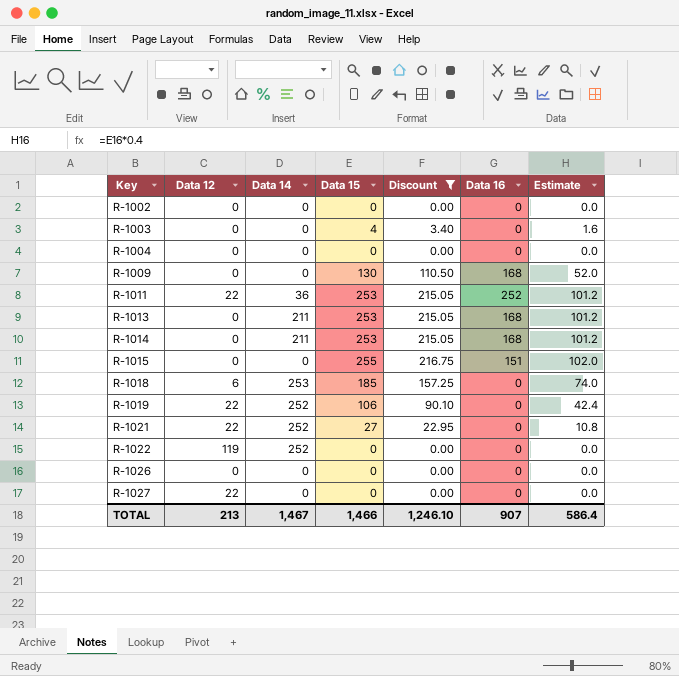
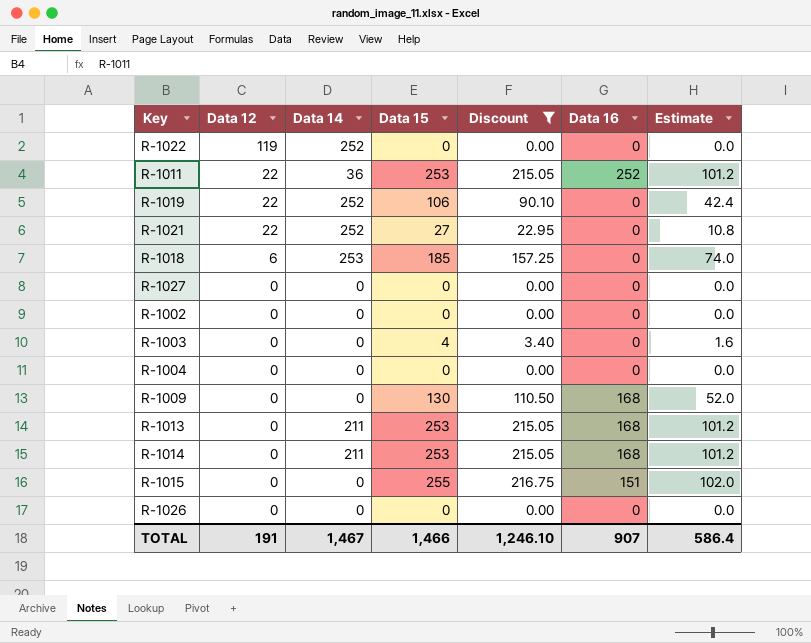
row order: Key ascending -> Data 12 descending
R-1027 | Data 12: 22 -> 0
TOTAL | Data 12: 213 -> 191

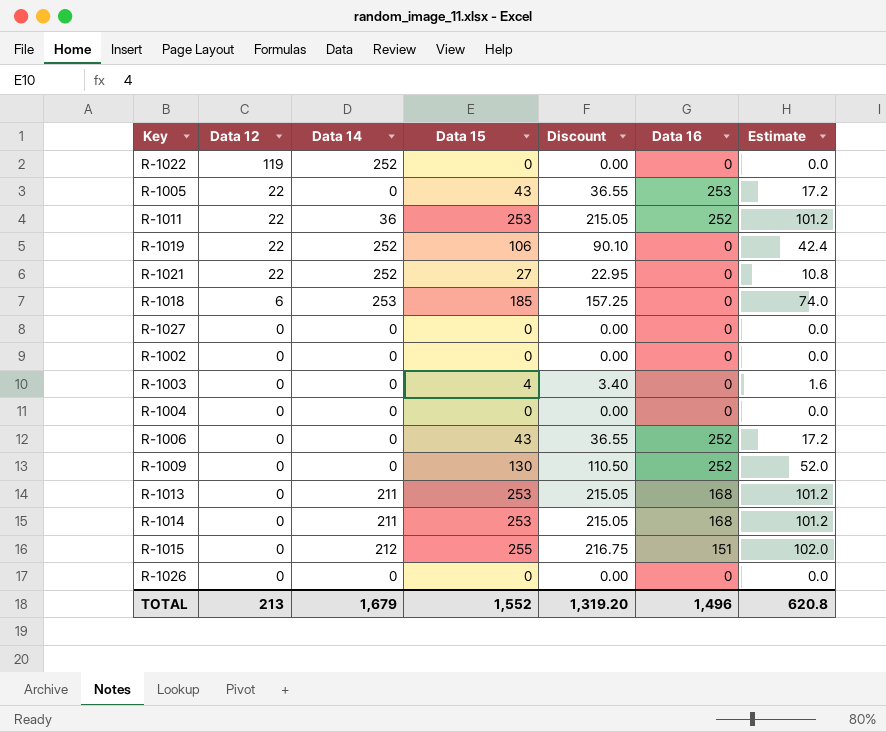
filter: Discount != 36.55 -> none
R-1009 | Data 16: 168 -> 252
R-1015 | Data 14: 0 -> 212
TOTAL | Data 12: 191 -> 213
TOTAL | Data 14: 1,467 -> 1,679
TOTAL | Data 15: 1,466 -> 1,552
TOTAL | Discount: 1,246.10 -> 1,319.20
TOTAL | Data 16: 907 -> 1,496
TOTAL | Estimate: 586.4 -> 620.8

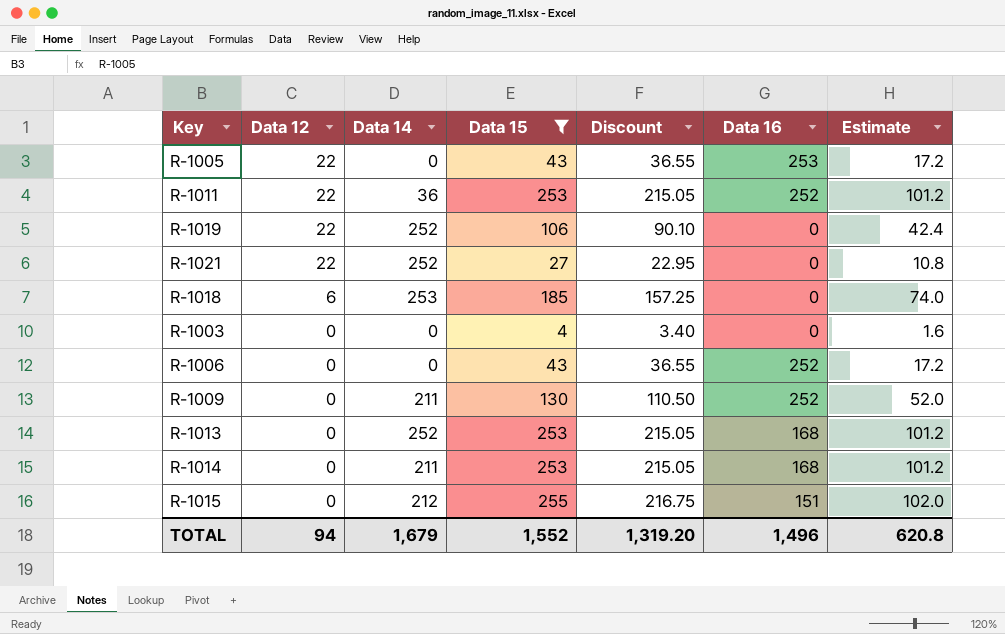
filter: none -> Data 15 != 0
R-1009 | Data 14: 0 -> 211
R-1013 | Data 14: 211 -> 252
TOTAL | Data 12: 213 -> 94

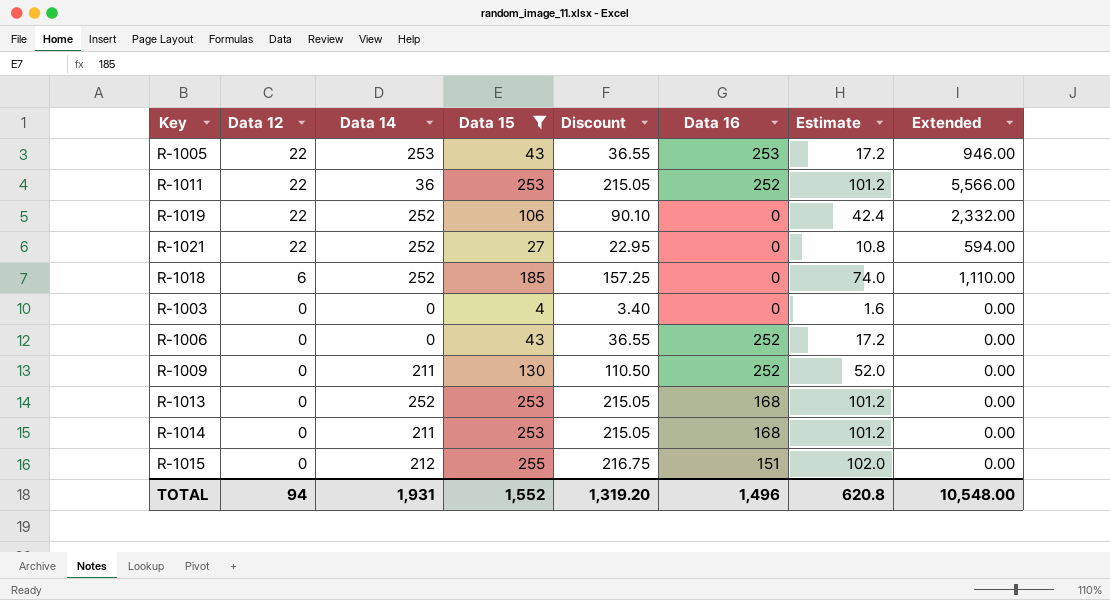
column Extended | formula: none -> [Data 12] * [Data 15]
R-1005 | Data 14: 0 -> 253
R-1018 | Data 14: 253 -> 252
TOTAL | Data 14: 1,679 -> 1,931

